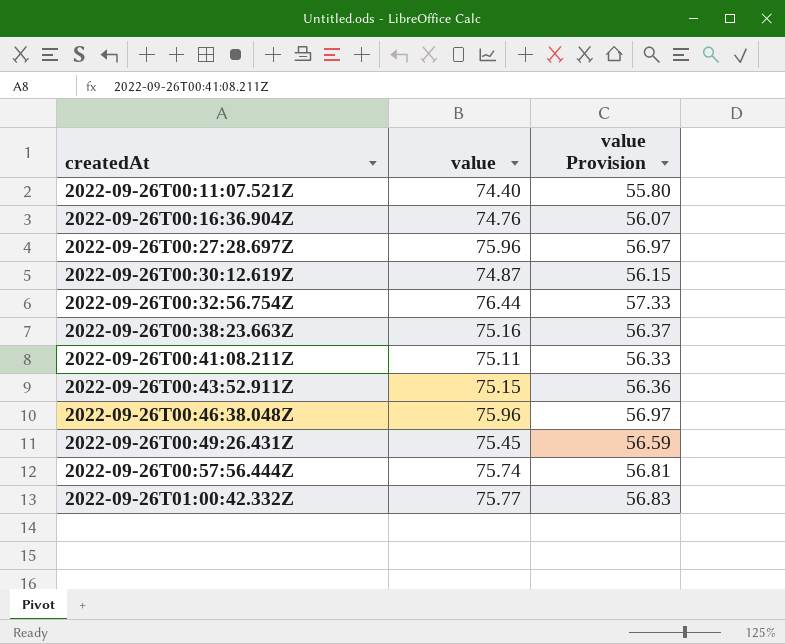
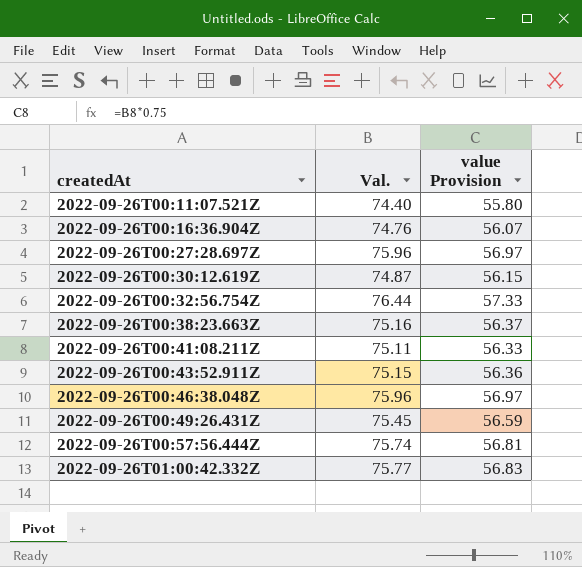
column name: value -> Val.

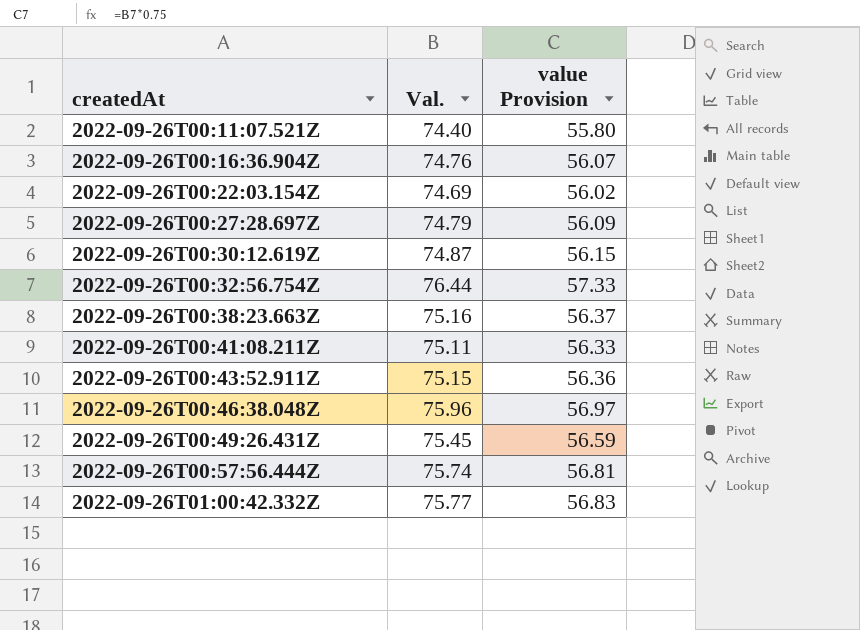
row 2022-09-26T00:22:03.154Z: none -> 74.69 | 56.02
2022-09-26T00:27:28.697Z | Val.: 75.96 -> 74.79
2022-09-26T00:27:28.697Z | value Provision: 56.97 -> 56.09

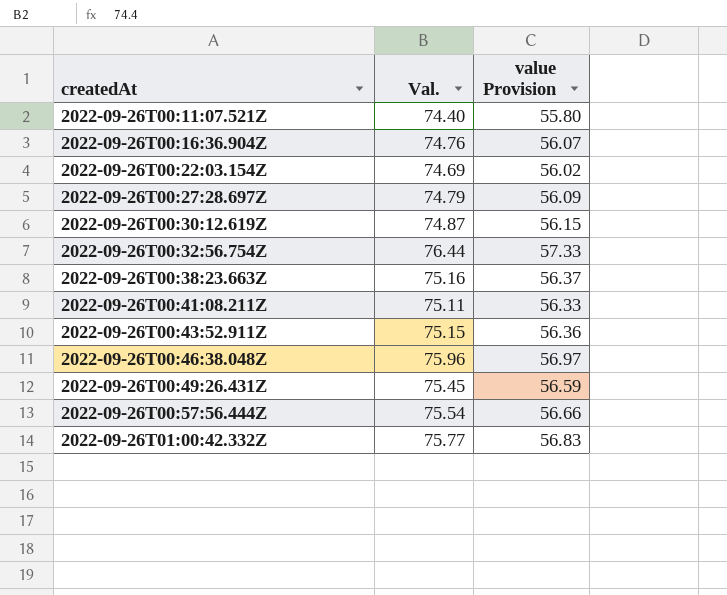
2022-09-26T00:57:56.444Z | Val.: 75.74 -> 75.54
2022-09-26T00:57:56.444Z | value Provision: 56.81 -> 56.66

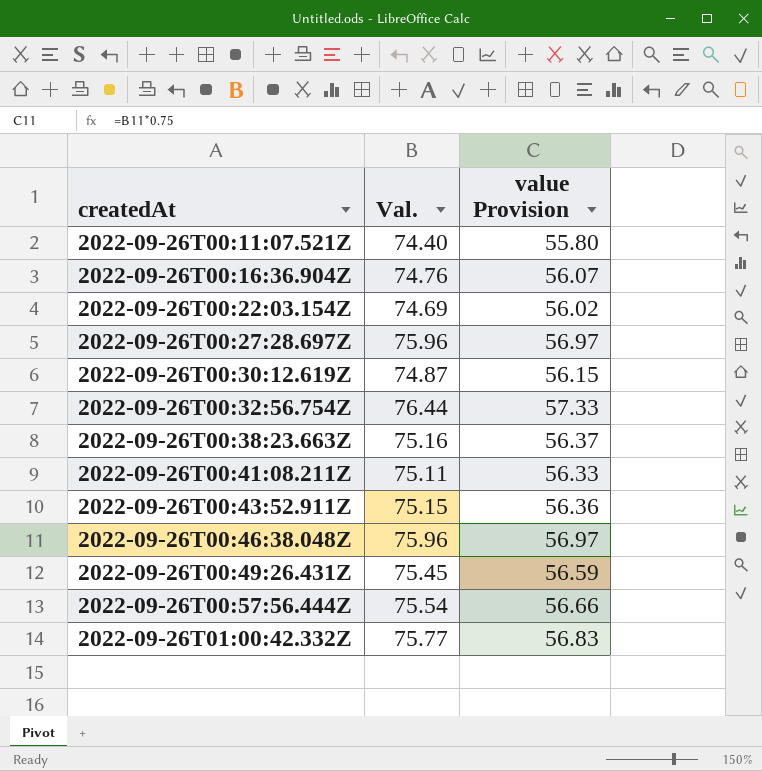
2022-09-26T00:27:28.697Z | Val.: 74.79 -> 75.96
2022-09-26T00:27:28.697Z | value Provision: 56.09 -> 56.97

